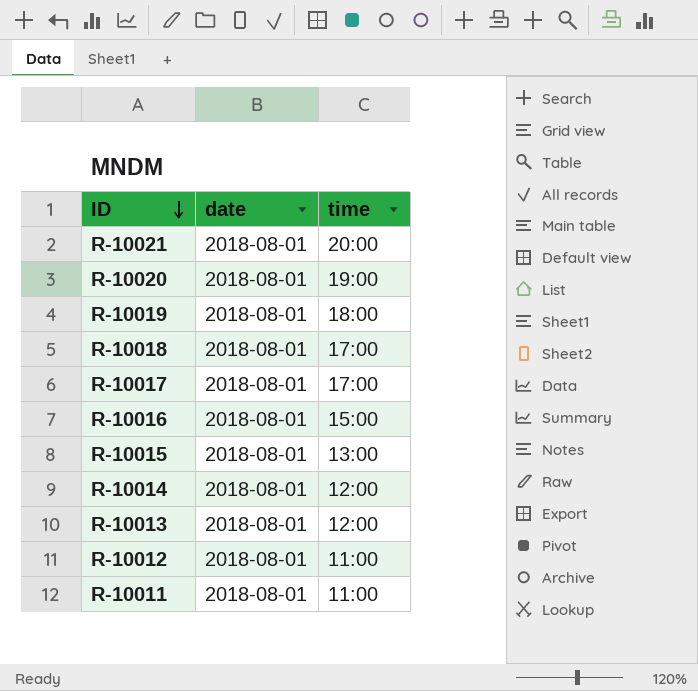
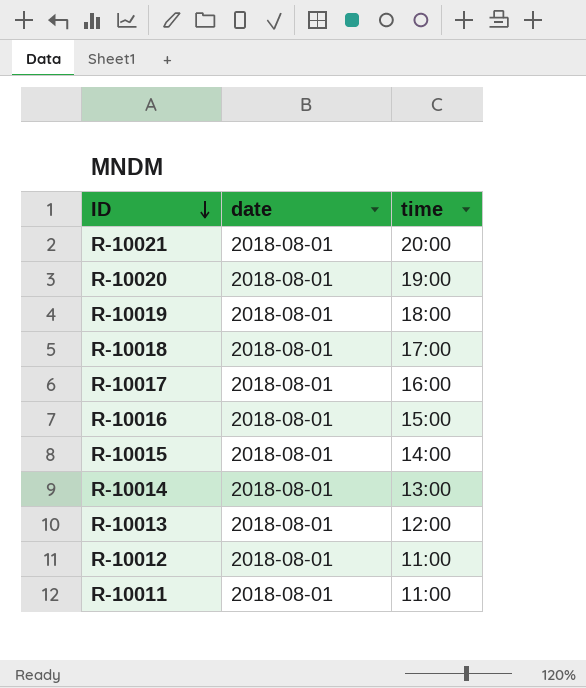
R-10017 | time: 17:00 -> 16:00
R-10015 | time: 13:00 -> 14:00
R-10014 | time: 12:00 -> 13:00

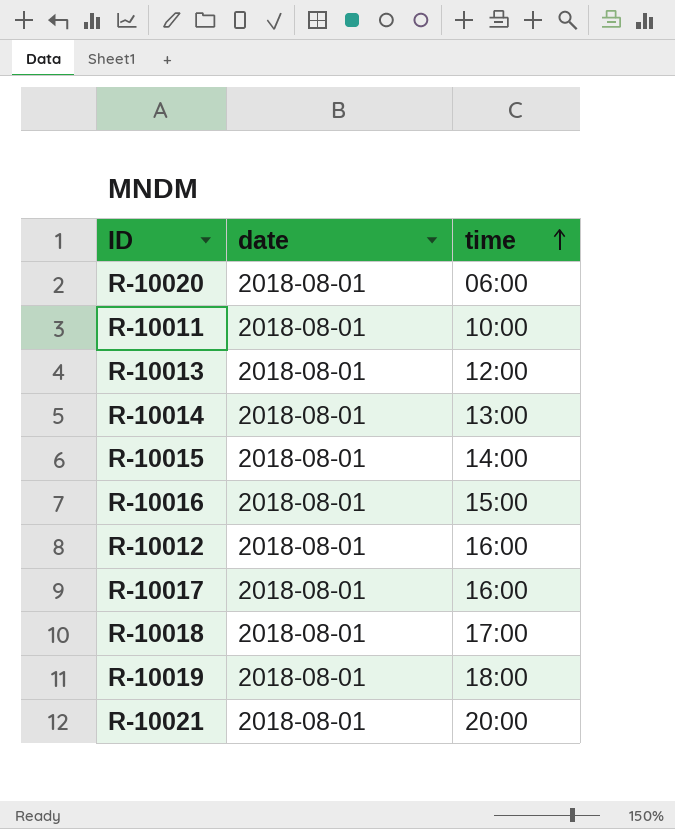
row order: ID descending -> time ascending
R-10020 | time: 19:00 -> 06:00
R-10011 | time: 11:00 -> 10:00
R-10012 | time: 11:00 -> 16:00

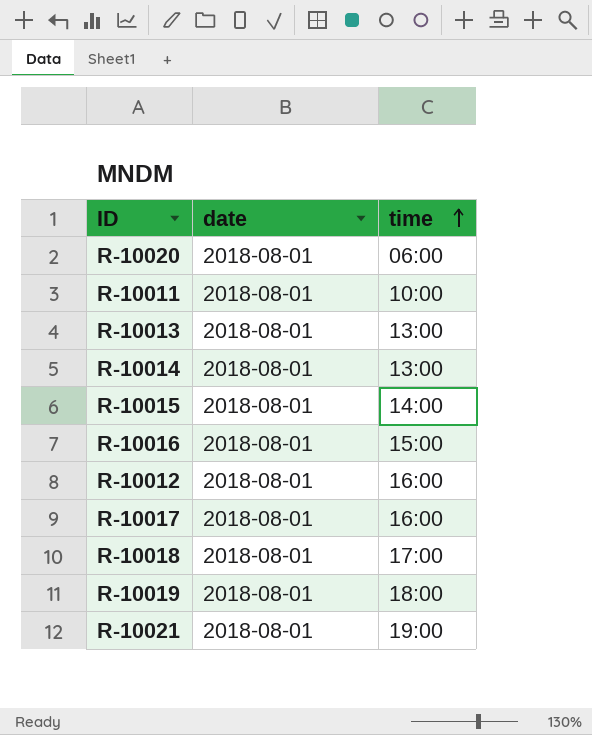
R-10013 | time: 12:00 -> 13:00
R-10021 | time: 20:00 -> 19:00

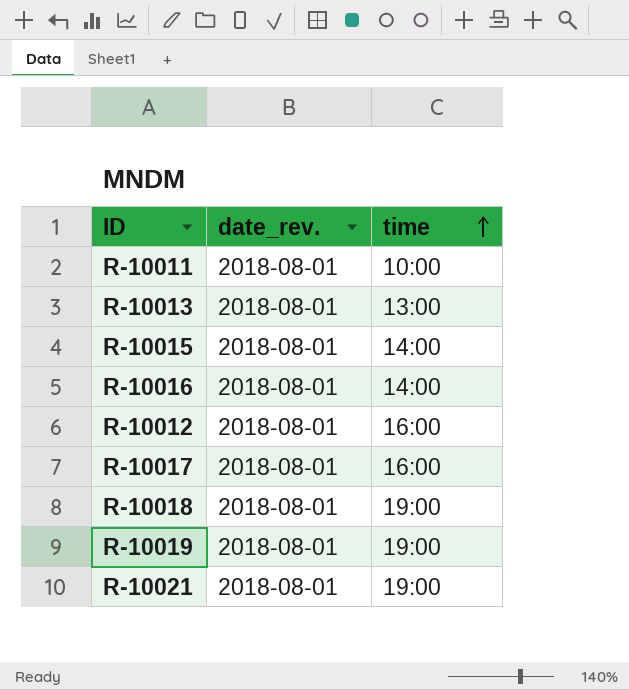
column name: date -> date_rev.
row R-10020: 2018-08-01 | 06:00 -> none
row R-10014: 2018-08-01 | 13:00 -> none
R-10016 | time: 15:00 -> 14:00
R-10018 | time: 17:00 -> 19:00
R-10019 | time: 18:00 -> 19:00

